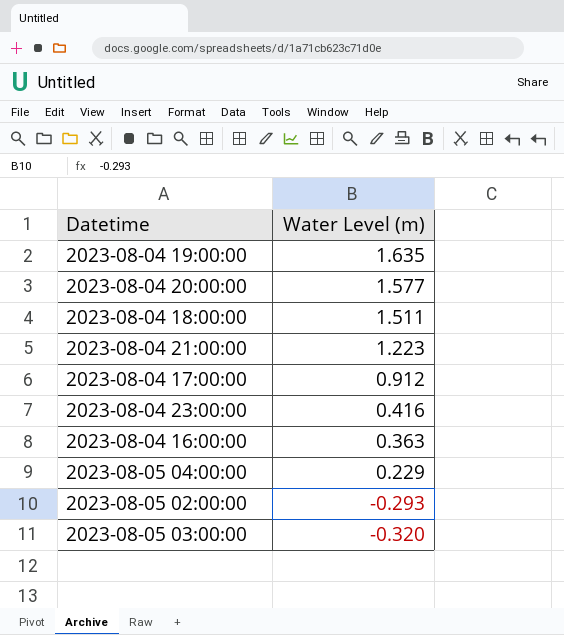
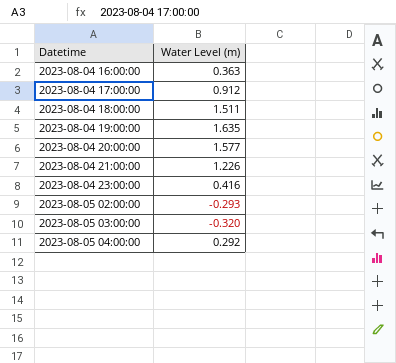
row order: Water Level (m) descending -> Datetime ascending
2023-08-04 21:00:00 | Water Level (m): 1.223 -> 1.226
2023-08-05 04:00:00 | Water Level (m): 0.229 -> 0.292

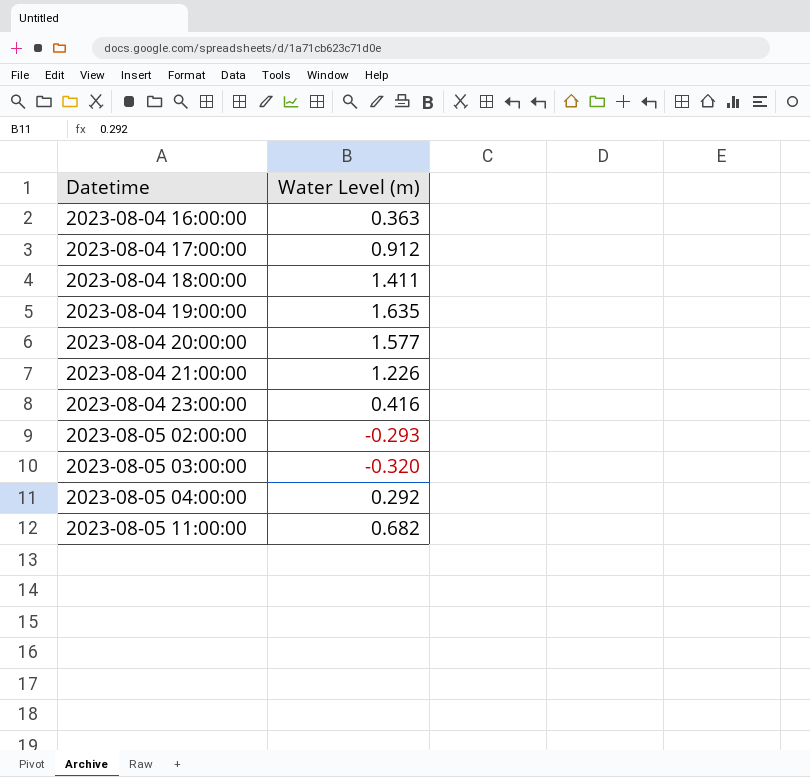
2023-08-04 18:00:00 | Water Level (m): 1.511 -> 1.411
row 2023-08-05 11:00:00: none -> 0.682

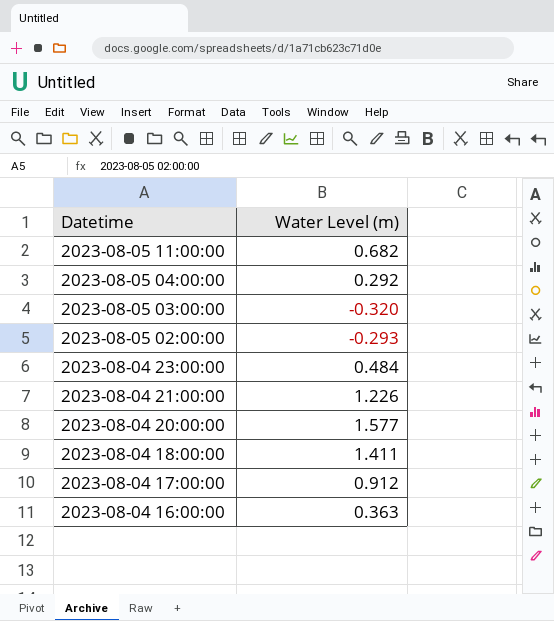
row order: Datetime ascending -> Datetime descending
row 2023-08-04 19:00:00: 1.635 -> none
2023-08-04 23:00:00 | Water Level (m): 0.416 -> 0.484

